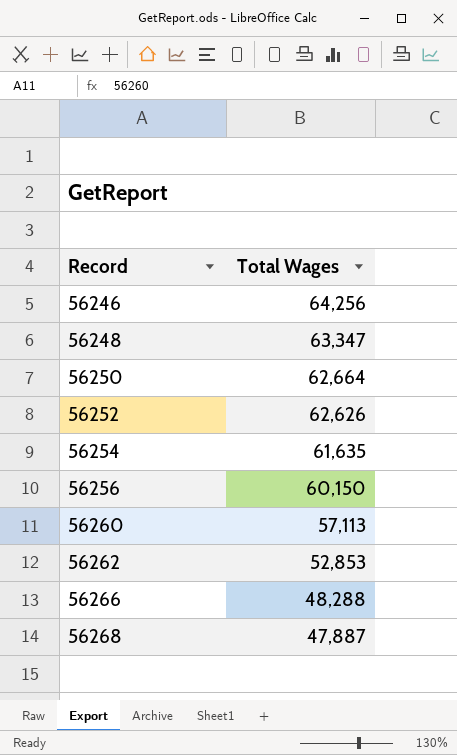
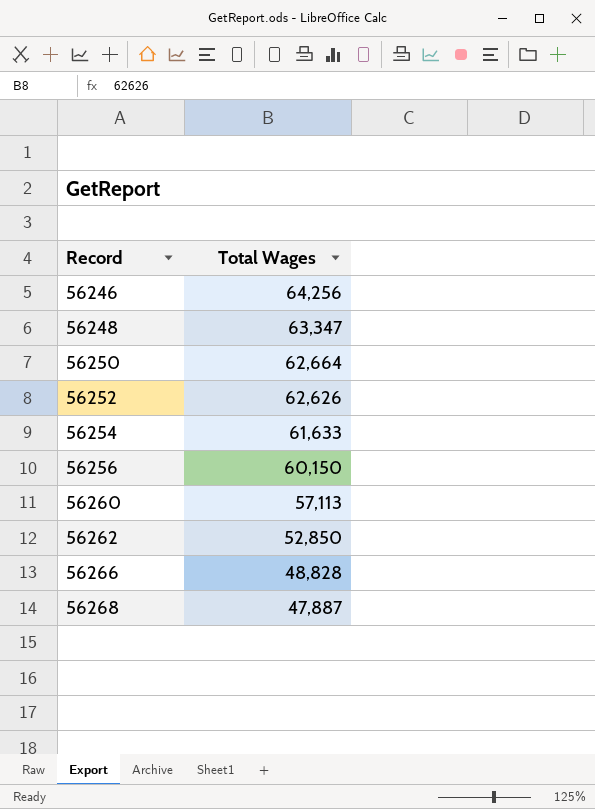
56254 | Total Wages: 61,635 -> 61,633
56262 | Total Wages: 52,853 -> 52,850
56266 | Total Wages: 48,288 -> 48,828

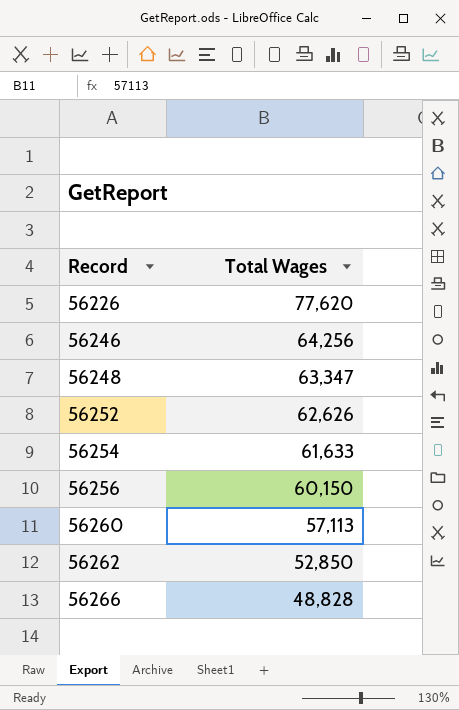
row 56250: 62,664 -> none
row 56268: 47,887 -> none
row 56226: none -> 77,620

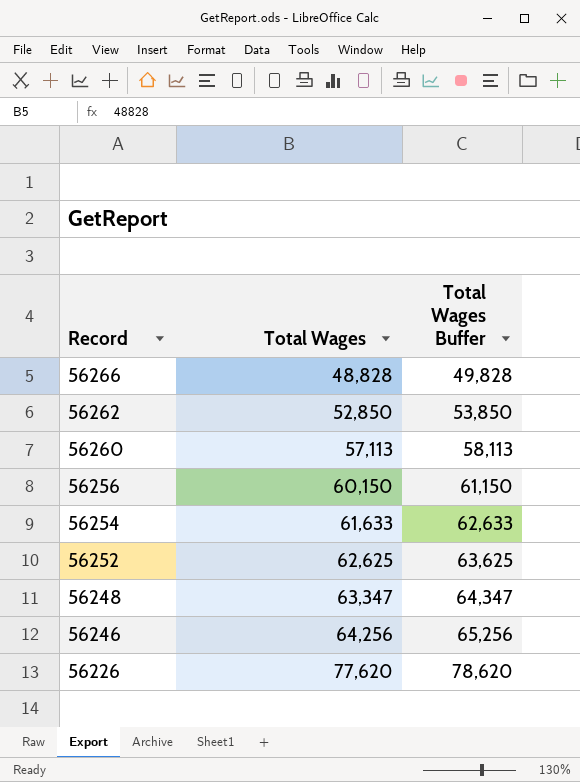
row order: Record ascending -> Record descending
column Total Wages Buffer | formula: none -> [Total Wages] + 1000
56252 | Total Wages: 62,626 -> 62,625

